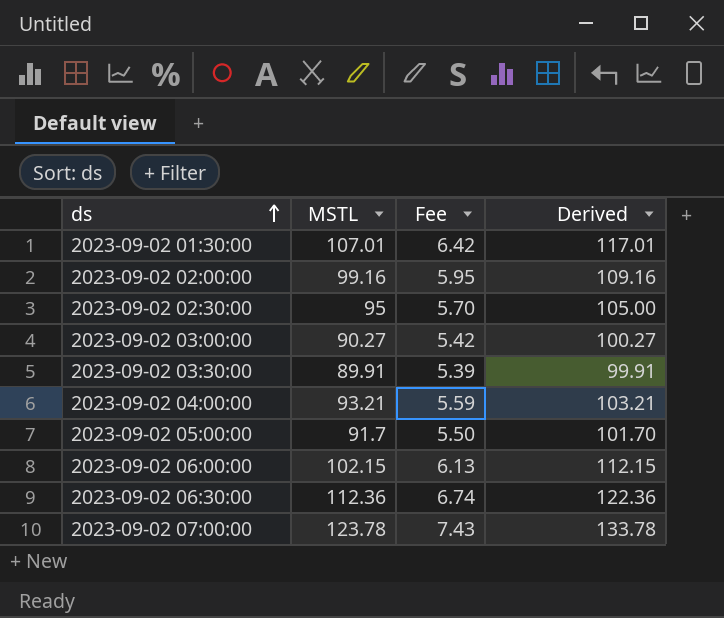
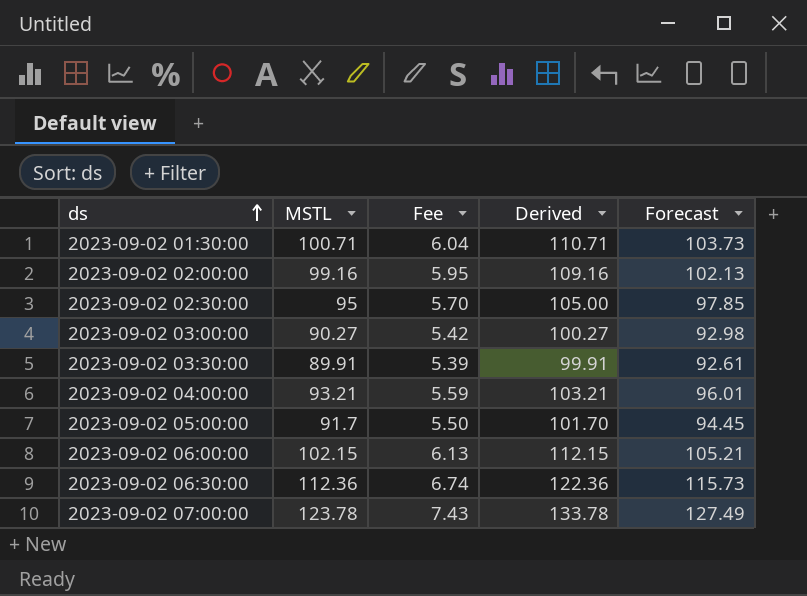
column Forecast | formula: none -> [MSTL] * 1.03
2023-09-02 01:30:00 | MSTL: 107.01 -> 100.71
2023-09-02 01:30:00 | Fee: 6.42 -> 6.04
2023-09-02 01:30:00 | Derived: 117.01 -> 110.71

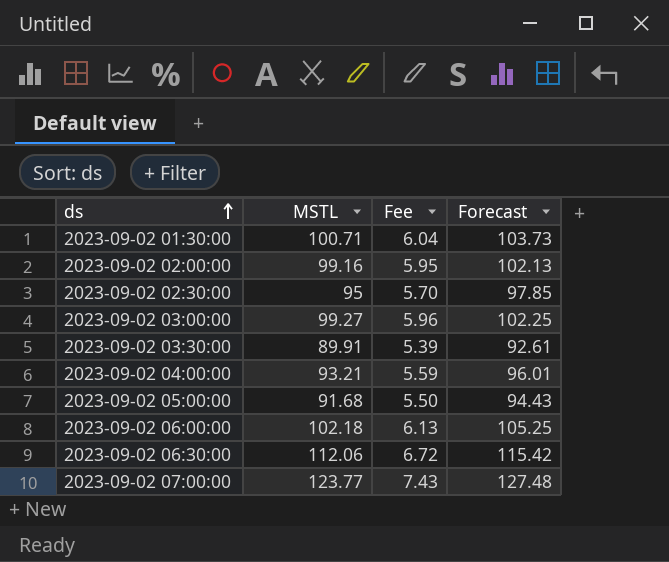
column Derived | formula: [MSTL] + 10 -> none
2023-09-02 03:00:00 | MSTL: 90.27 -> 99.27
2023-09-02 03:00:00 | Fee: 5.42 -> 5.96
2023-09-02 03:00:00 | Forecast: 92.98 -> 102.25
2023-09-02 05:00:00 | MSTL: 91.7 -> 91.68
2023-09-02 05:00:00 | Forecast: 94.45 -> 94.43
2023-09-02 06:00:00 | MSTL: 102.15 -> 102.18
2023-09-02 06:00:00 | Forecast: 105.21 -> 105.25
2023-09-02 06:30:00 | MSTL: 112.36 -> 112.06
2023-09-02 06:30:00 | Fee: 6.74 -> 6.72
2023-09-02 06:30:00 | Forecast: 115.73 -> 115.42
2023-09-02 07:00:00 | MSTL: 123.78 -> 123.77
2023-09-02 07:00:00 | Forecast: 127.49 -> 127.48

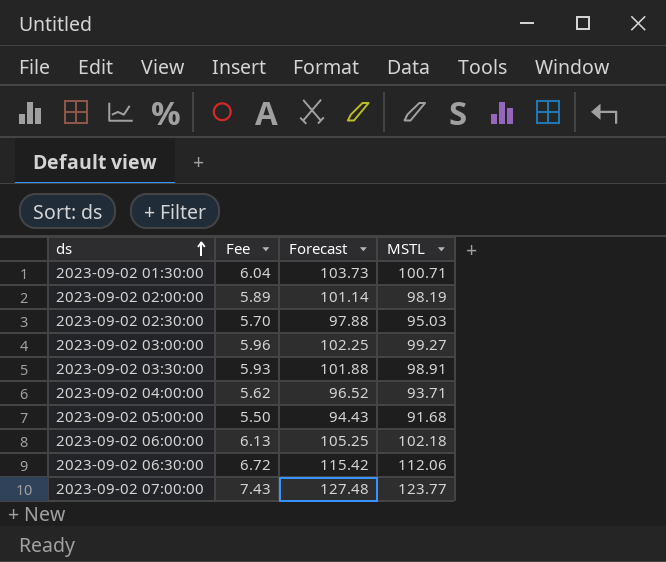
column MSTL | position: 2 -> 4
2023-09-02 02:00:00 | Fee: 5.95 -> 5.89
2023-09-02 02:00:00 | Forecast: 102.13 -> 101.14
2023-09-02 02:00:00 | MSTL: 99.16 -> 98.19
2023-09-02 02:30:00 | Forecast: 97.85 -> 97.88
2023-09-02 02:30:00 | MSTL: 95 -> 95.03
2023-09-02 03:30:00 | Fee: 5.39 -> 5.93
2023-09-02 03:30:00 | Forecast: 92.61 -> 101.88
2023-09-02 03:30:00 | MSTL: 89.91 -> 98.91
2023-09-02 04:00:00 | Fee: 5.59 -> 5.62
2023-09-02 04:00:00 | Forecast: 96.01 -> 96.52
2023-09-02 04:00:00 | MSTL: 93.21 -> 93.71

